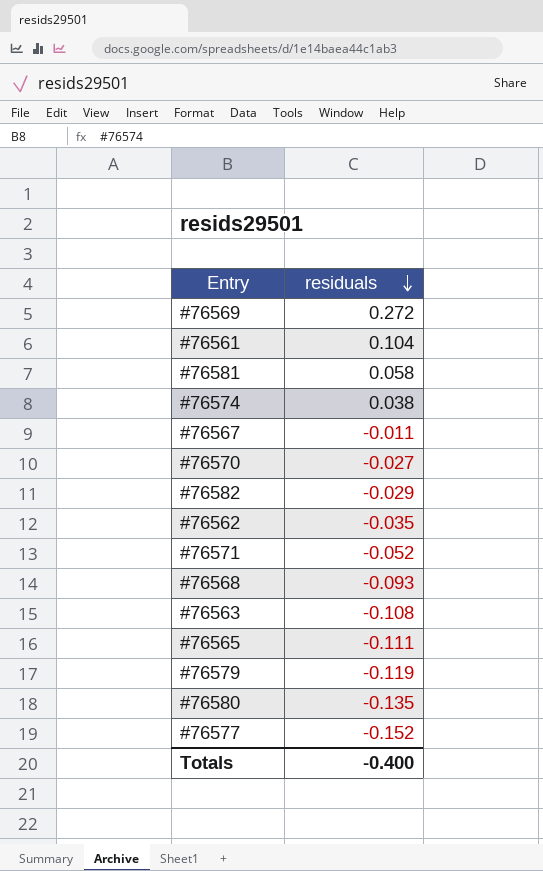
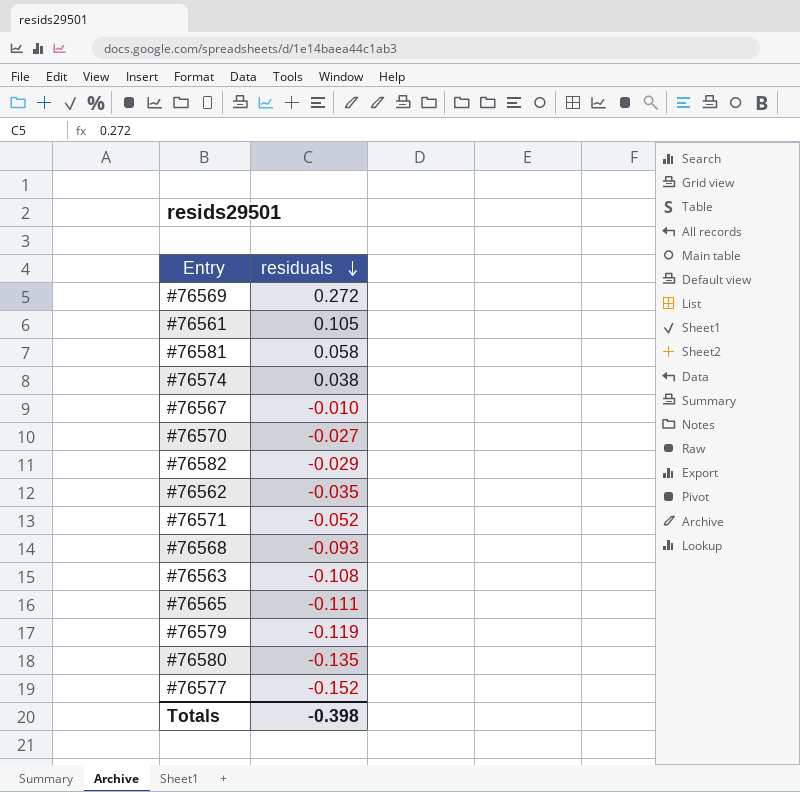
#76561 | residuals: 0.104 -> 0.105
#76567 | residuals: -0.011 -> -0.010
Totals | residuals: -0.400 -> -0.398

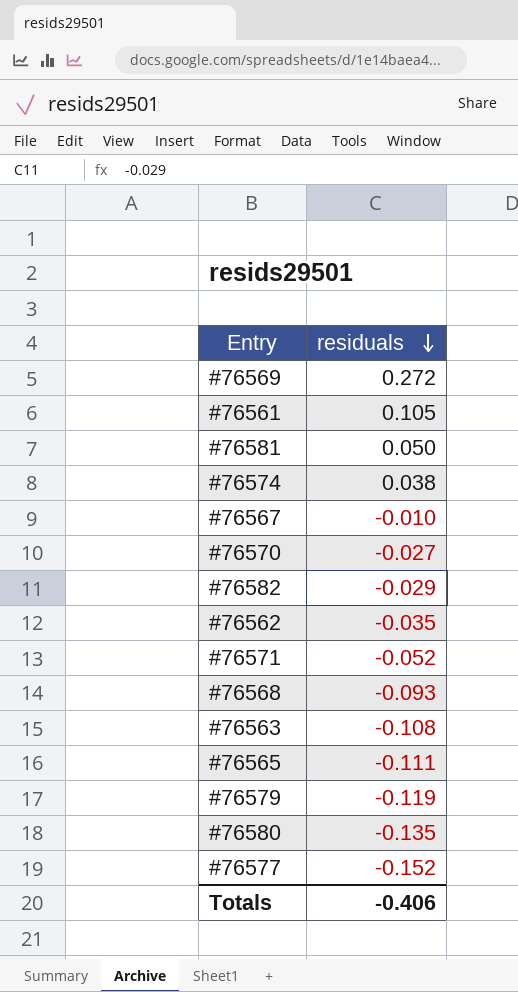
#76581 | residuals: 0.058 -> 0.050
Totals | residuals: -0.398 -> -0.406

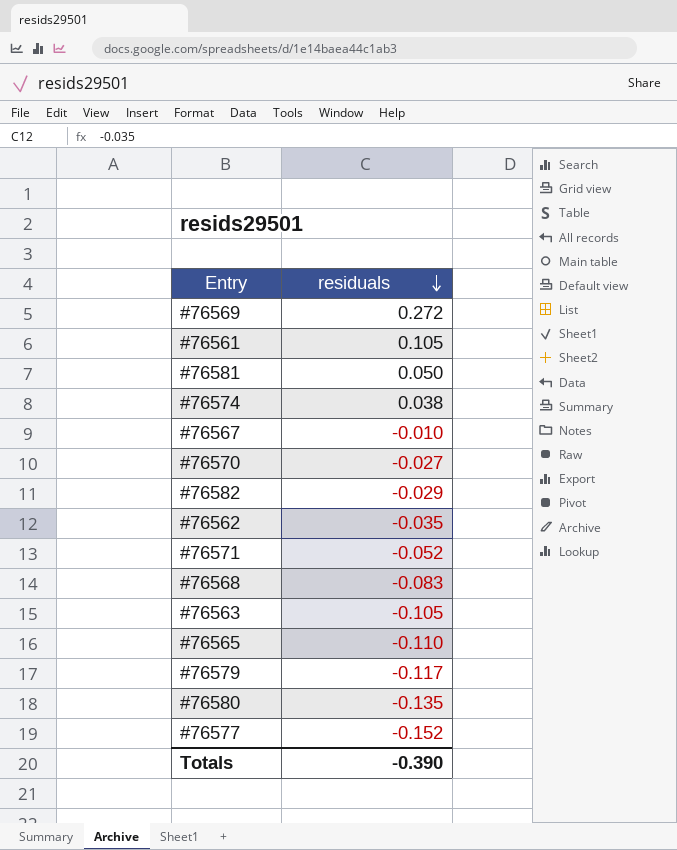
#76568 | residuals: -0.093 -> -0.083
#76563 | residuals: -0.108 -> -0.105
#76565 | residuals: -0.111 -> -0.110
#76579 | residuals: -0.119 -> -0.117
Totals | residuals: -0.406 -> -0.390

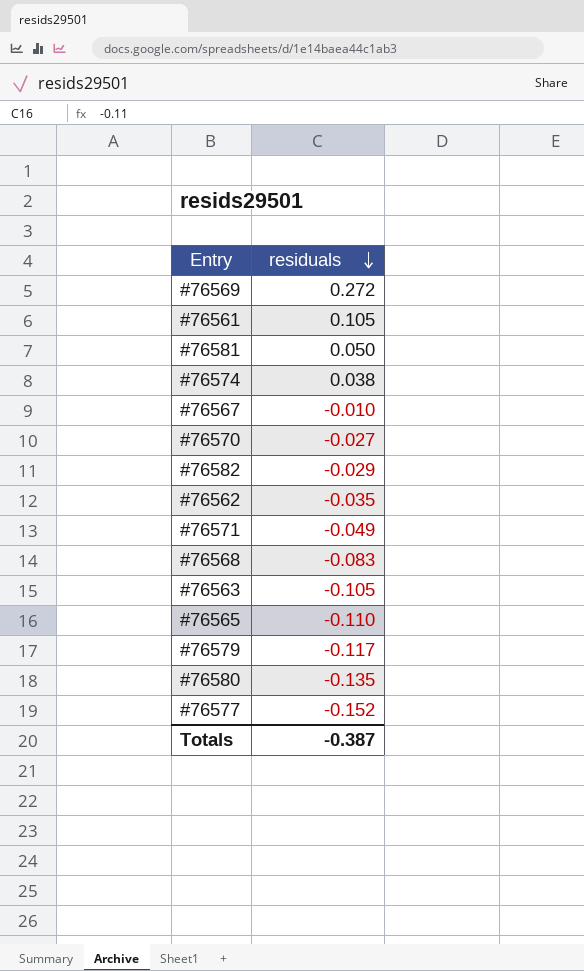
#76571 | residuals: -0.052 -> -0.049
Totals | residuals: -0.390 -> -0.387

